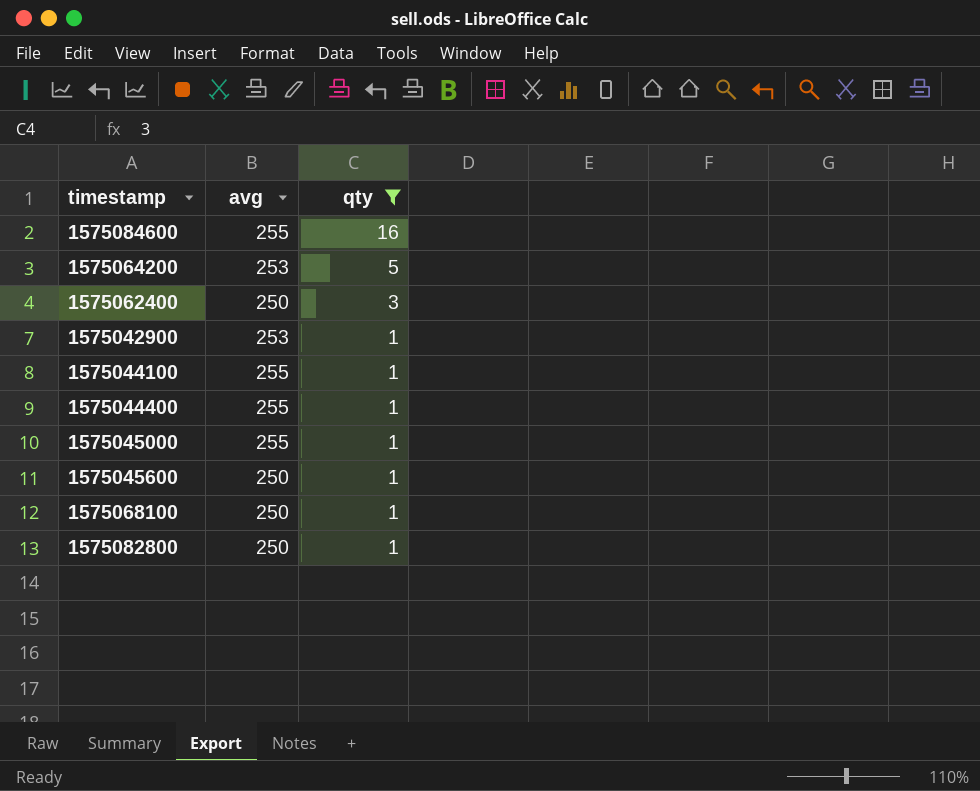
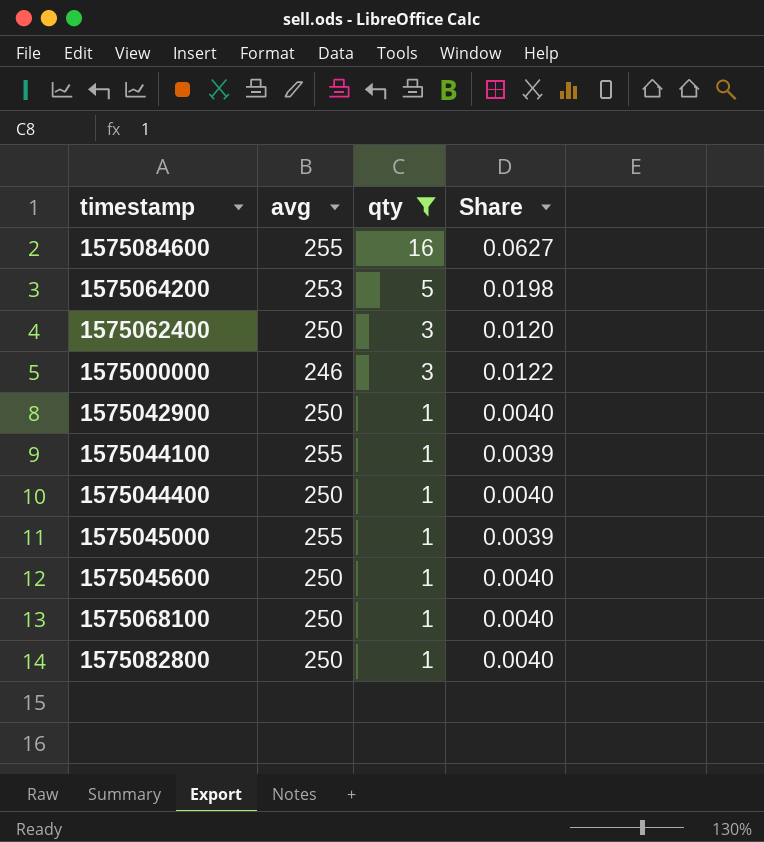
column Share | formula: none -> [qty] / [avg]
row 1575000000: none -> 246 | 3 | 0.0122
1575042900 | avg: 253 -> 250
1575044400 | avg: 255 -> 250

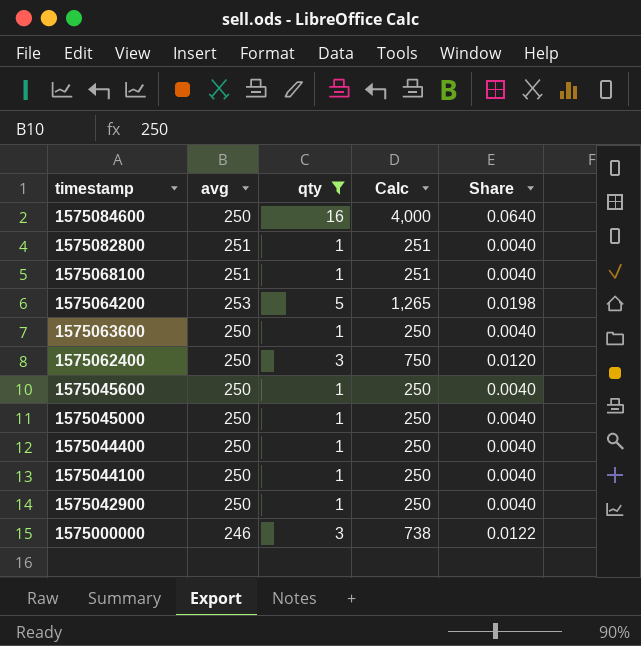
row order: qty descending -> timestamp descending
column Calc | formula: none -> [avg] * [qty]
1575084600 | avg: 255 -> 250
1575084600 | Share: 0.0627 -> 0.0640
1575082800 | avg: 250 -> 251
1575068100 | avg: 250 -> 251
row 1575063600: none -> 250 | 1 | 250 | 0.0040
1575045000 | avg: 255 -> 250
1575045000 | Share: 0.0039 -> 0.0040
1575044100 | avg: 255 -> 250
1575044100 | Share: 0.0039 -> 0.0040

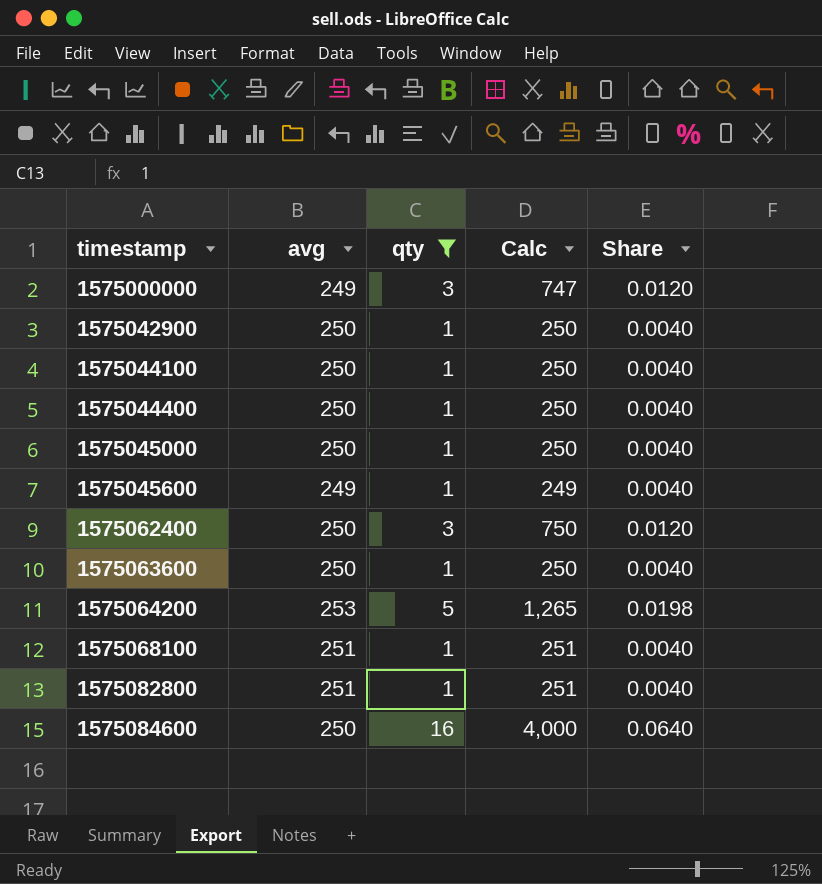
row order: timestamp descending -> timestamp ascending
1575000000 | avg: 246 -> 249
1575000000 | Calc: 738 -> 747
1575000000 | Share: 0.0122 -> 0.0120
1575045600 | avg: 250 -> 249
1575045600 | Calc: 250 -> 249

